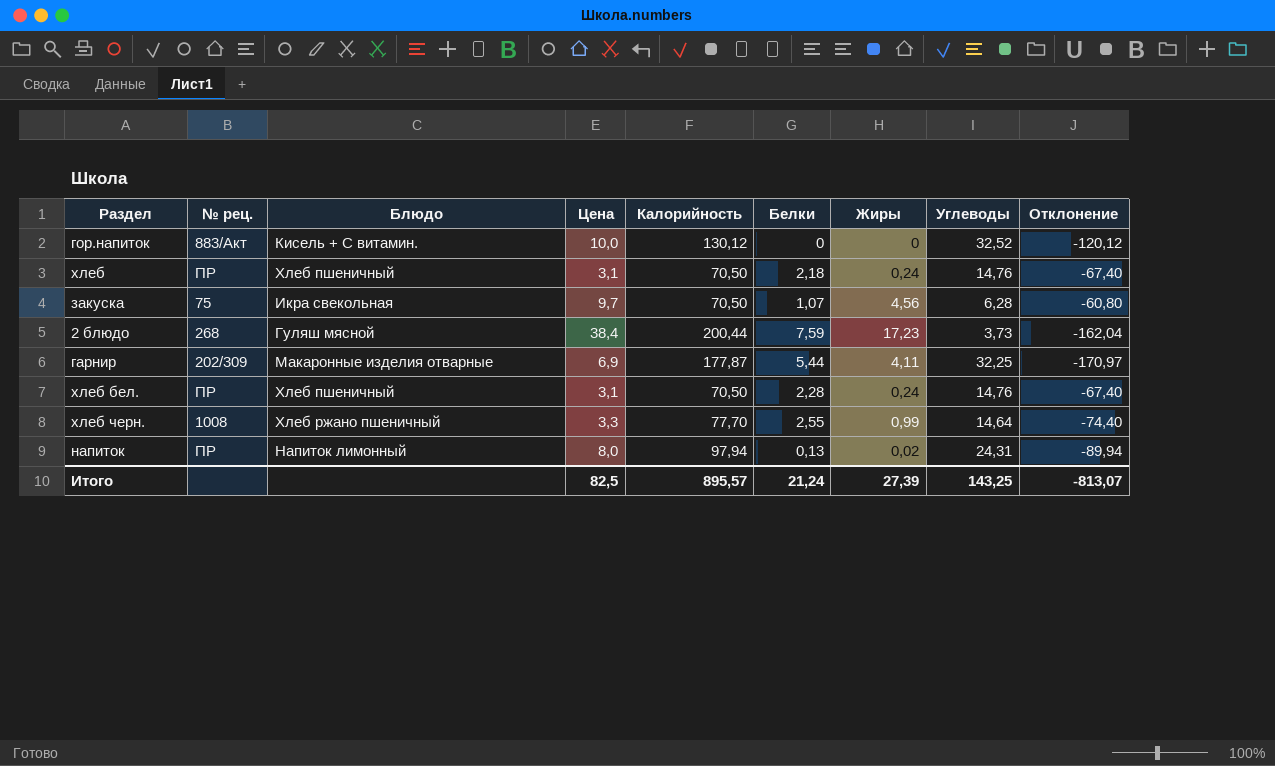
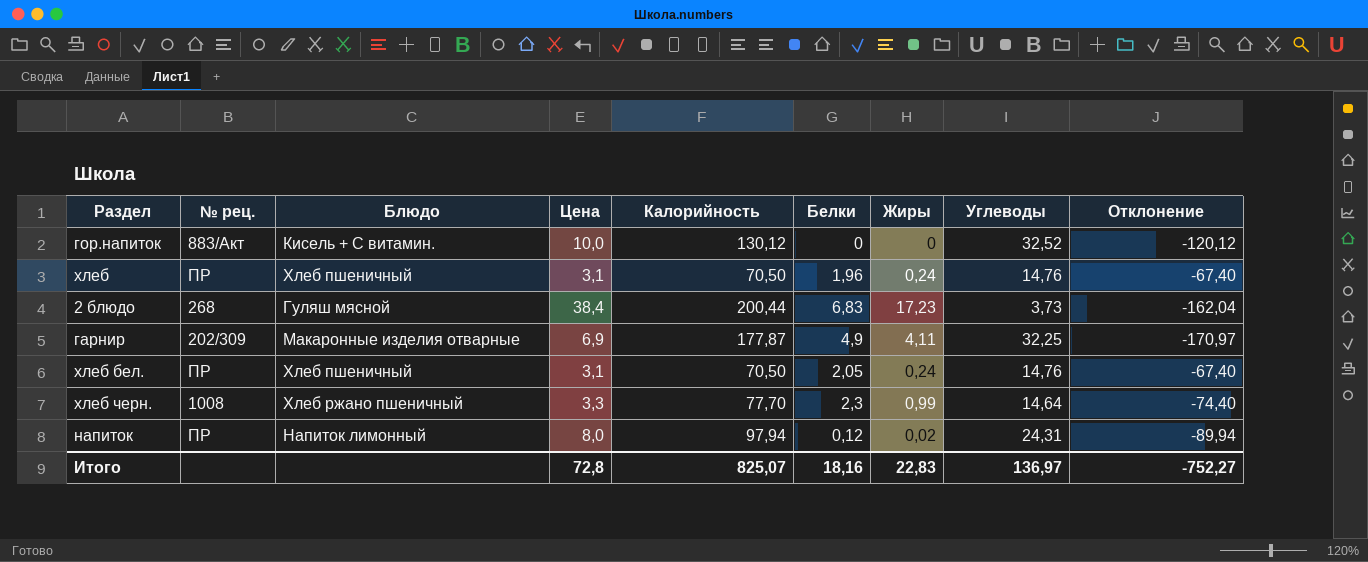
row закуска: 75 | Икра свекольная | 9,7 | 70,50 | 1,07 | 4,56 | 6,28 | -60,80 -> none
хлеб | Белки: 2,18 -> 1,96
2 блюдо | Белки: 7,59 -> 6,83
гарнир | Белки: 5,44 -> 4,9
хлеб бел. | Белки: 2,28 -> 2,05
хлеб черн. | Белки: 2,55 -> 2,3
напиток | Белки: 0,13 -> 0,12
Итого | Цена: 82,5 -> 72,8
Итого | Калорийность: 895,57 -> 825,07
Итого | Белки: 21,24 -> 18,16
Итого | Жиры: 27,39 -> 22,83
Итого | Углеводы: 143,25 -> 136,97
Итого | Отклонение: -813,07 -> -752,27

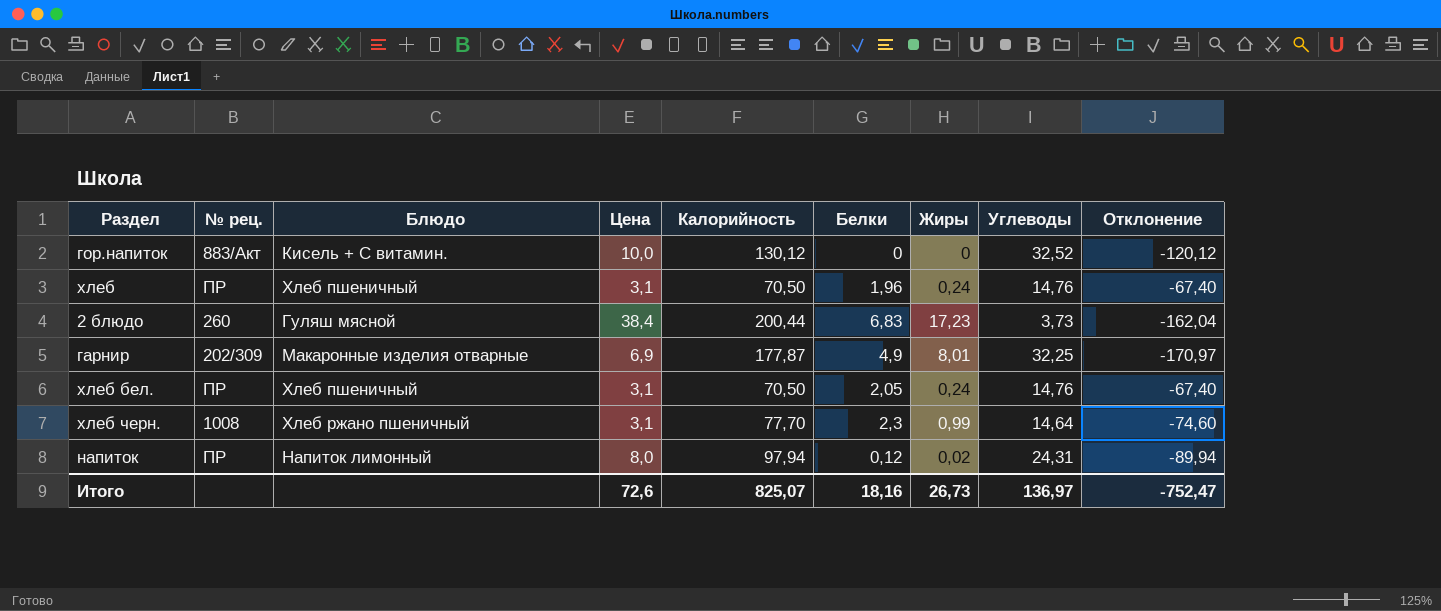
2 блюдо | № рец.: 268 -> 260
гарнир | Жиры: 4,11 -> 8,01
хлеб черн. | Цена: 3,3 -> 3,1
хлеб черн. | Отклонение: -74,40 -> -74,60
Итого | Цена: 72,8 -> 72,6
Итого | Жиры: 22,83 -> 26,73
Итого | Отклонение: -752,27 -> -752,47

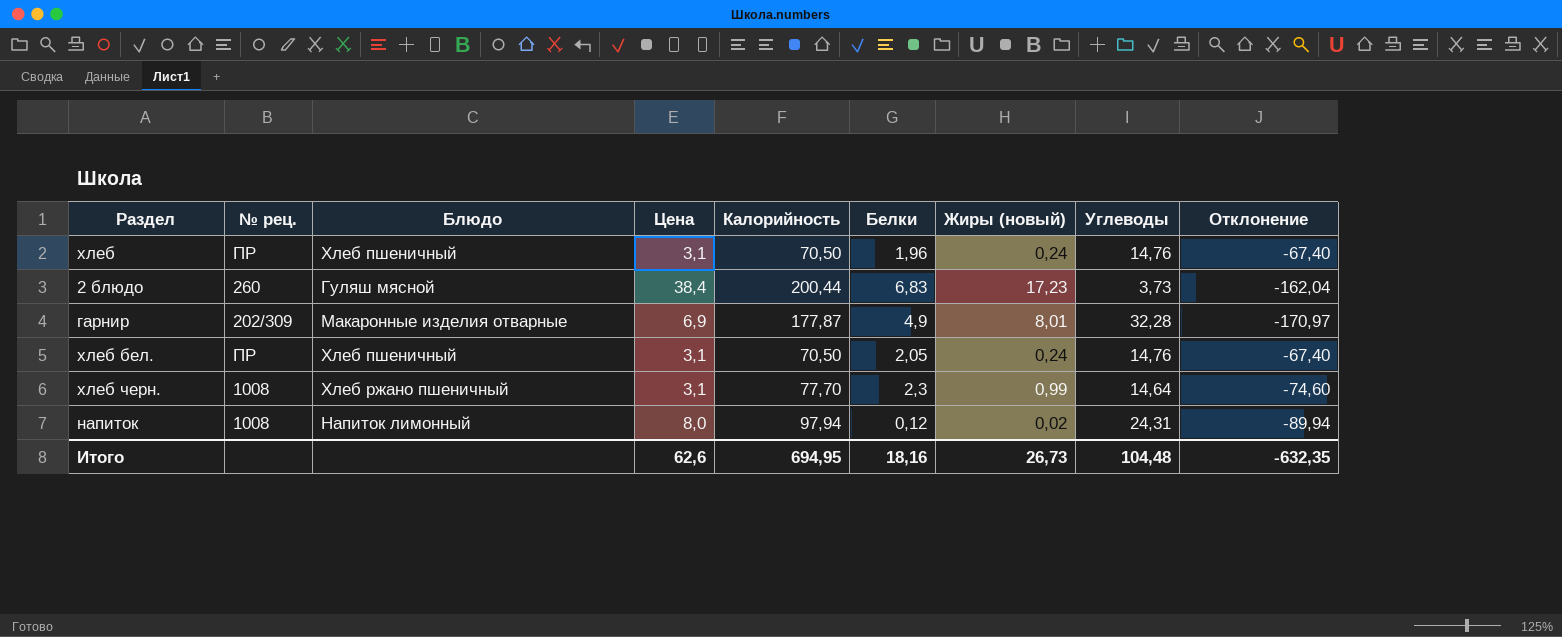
column name: Жиры -> Жиры (новый)
row гор.напиток: 883/Акт | Кисель + С витамин. | 10,0 | 130,12 | 0 | 0 | 32,52 | -120,12 -> none
гарнир | Углеводы: 32,25 -> 32,28
напиток | № рец.: ПР -> 1008
Итого | Цена: 72,6 -> 62,6
Итого | Калорийность: 825,07 -> 694,95
Итого | Углеводы: 136,97 -> 104,48
Итого | Отклонение: -752,47 -> -632,35

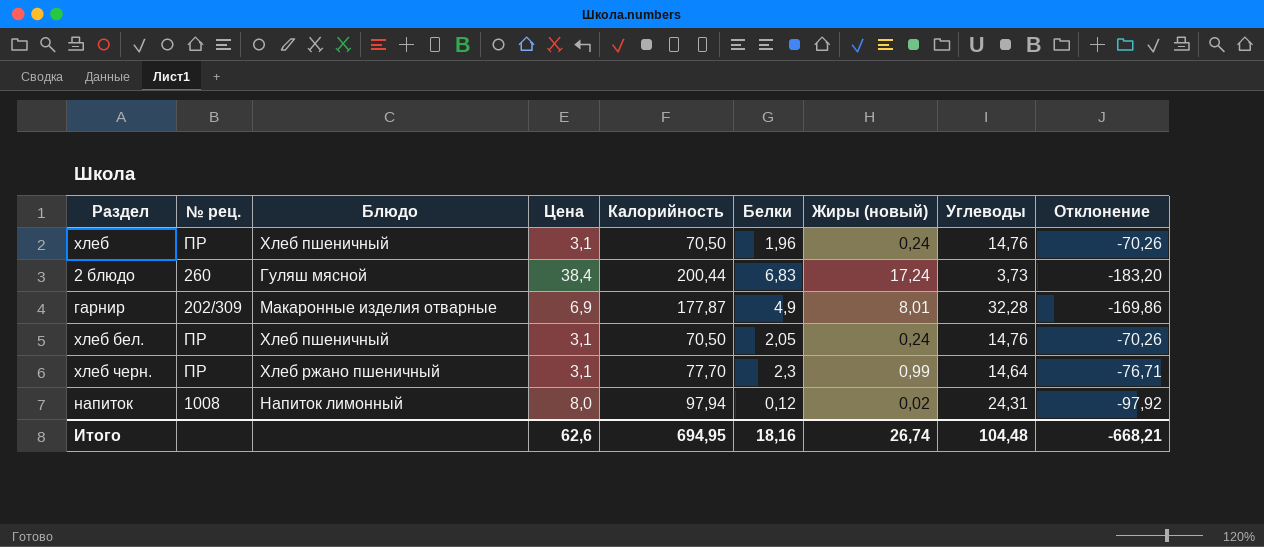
column Отклонение | formula: [Цена] - [Калорийность] -> [Жиры (новый)] - [Калорийность]
2 блюдо | Жиры (новый): 17,23 -> 17,24
хлеб черн. | № рец.: 1008 -> ПР
Итого | Жиры (новый): 26,73 -> 26,74
Итого | Отклонение: -632,35 -> -668,21

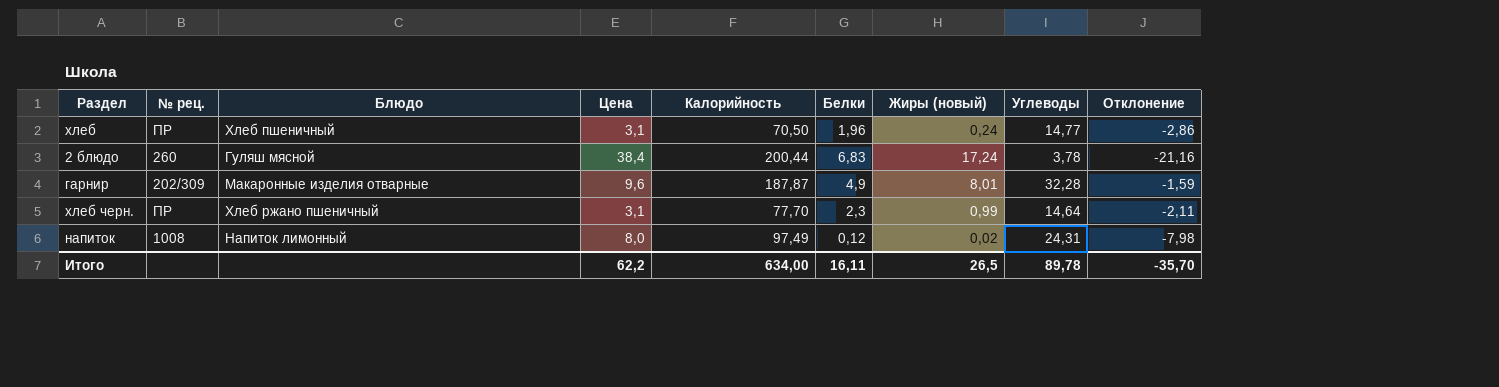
column Отклонение | formula: [Жиры (новый)] - [Калорийность] -> [Жиры (новый)] - [Цена]
row хлеб бел.: ПР | Хлеб пшеничный | 3,1 | 70,50 | 2,05 | 0,24 | 14,76 | -70,26 -> none
хлеб | Углеводы: 14,76 -> 14,77
2 блюдо | Углеводы: 3,73 -> 3,78
гарнир | Цена: 6,9 -> 9,6
гарнир | Калорийность: 177,87 -> 187,87
напиток | Калорийность: 97,94 -> 97,49
Итого | Цена: 62,6 -> 62,2
Итого | Калорийность: 694,95 -> 634,00
Итого | Белки: 18,16 -> 16,11
Итого | Жиры (новый): 26,74 -> 26,5
Итого | Углеводы: 104,48 -> 89,78
Итого | Отклонение: -668,21 -> -35,70

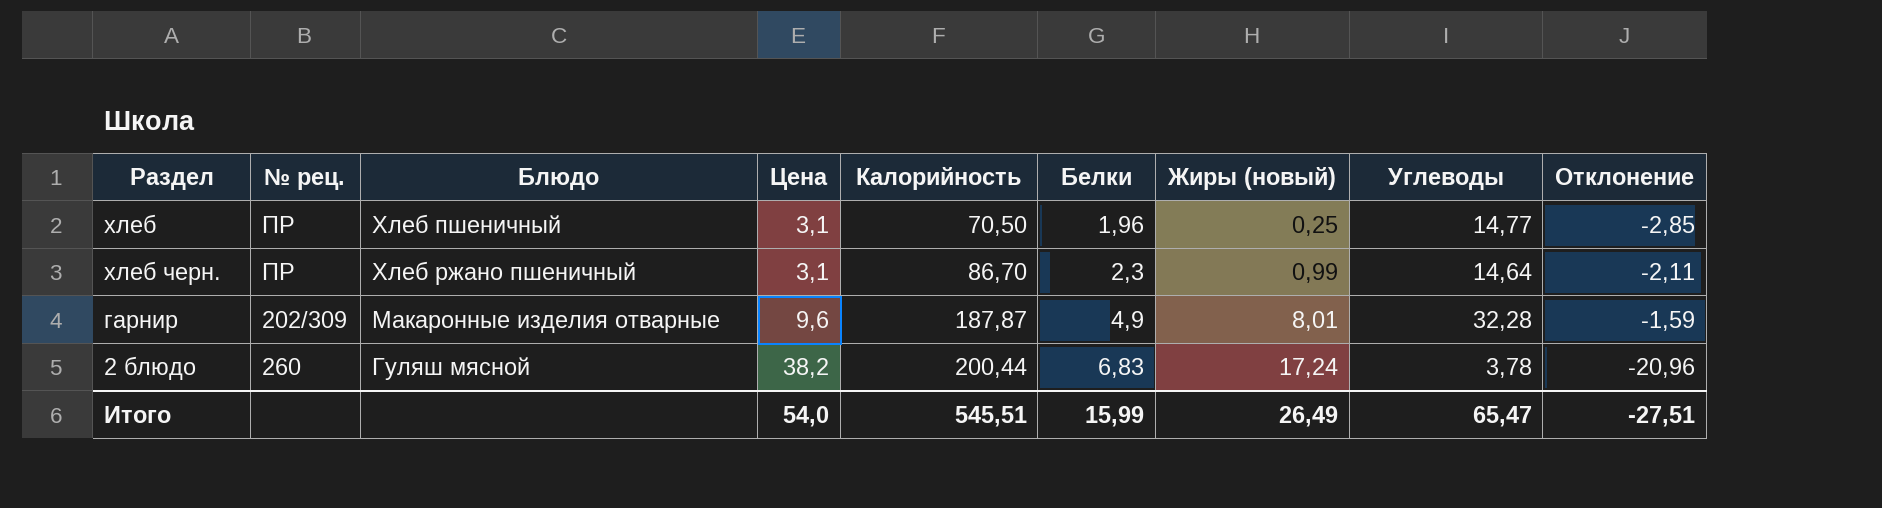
row order: none -> Цена ascending
row напиток: 1008 | Напиток лимонный | 8,0 | 97,49 | 0,12 | 0,02 | 24,31 | -7,98 -> none
хлеб | Жиры (новый): 0,24 -> 0,25
хлеб | Отклонение: -2,86 -> -2,85
хлеб черн. | Калорийность: 77,70 -> 86,70
2 блюдо | Цена: 38,4 -> 38,2
2 блюдо | Отклонение: -21,16 -> -20,96
Итого | Цена: 62,2 -> 54,0
Итого | Калорийность: 634,00 -> 545,51
Итого | Белки: 16,11 -> 15,99
Итого | Жиры (новый): 26,5 -> 26,49
Итого | Углеводы: 89,78 -> 65,47
Итого | Отклонение: -35,70 -> -27,51

